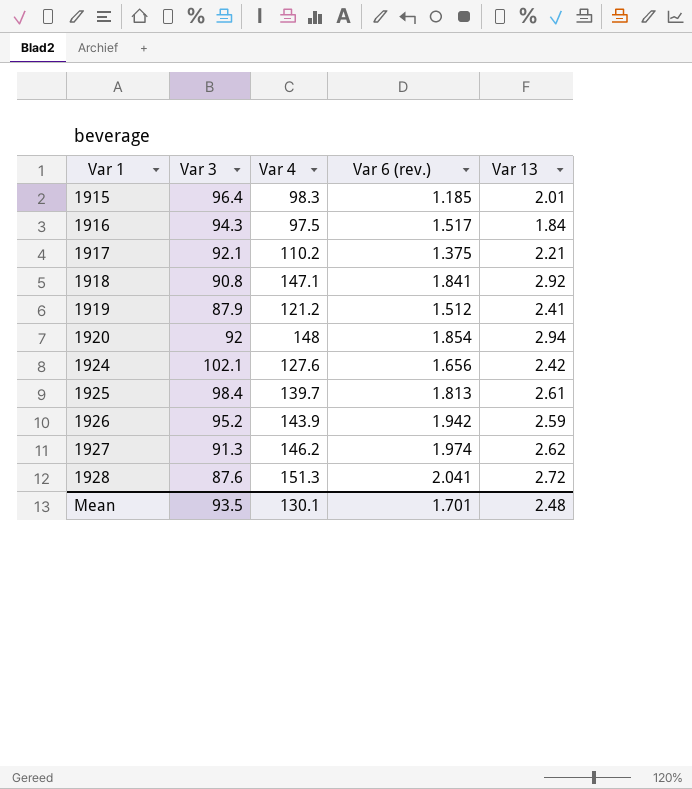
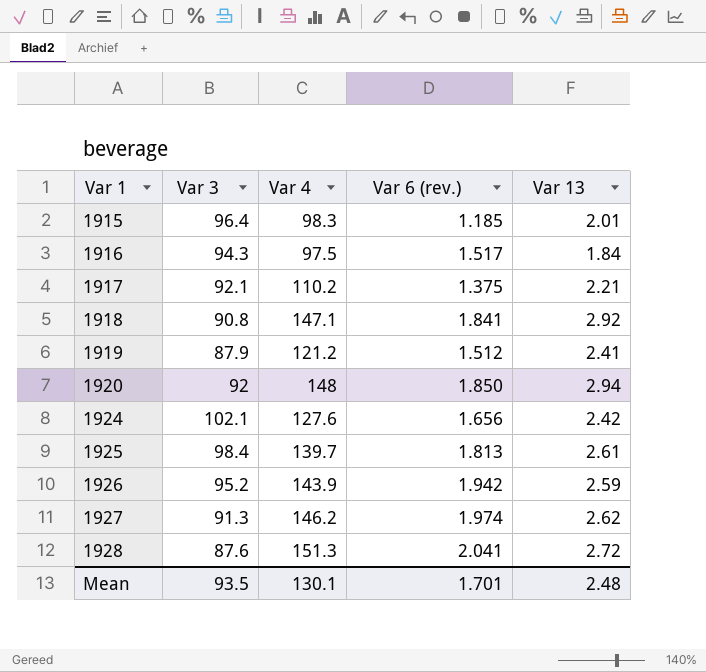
1920 | Var 6 (rev.): 1.854 -> 1.850

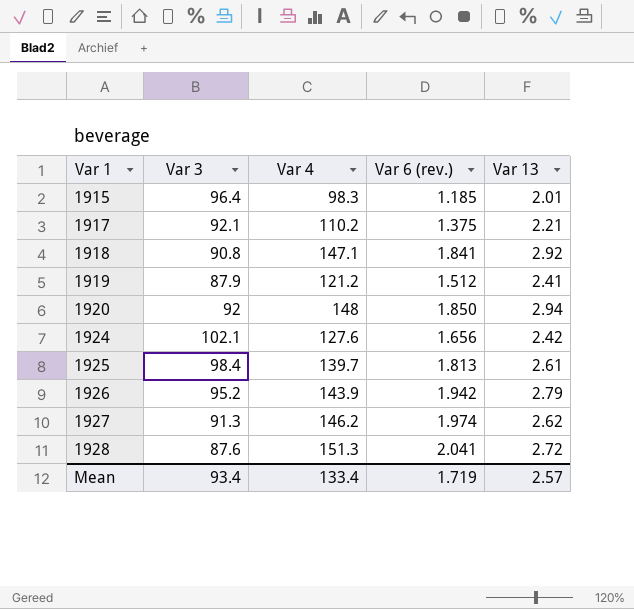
row 1916: 94.3 | 97.5 | 1.517 | 1.84 -> none
1926 | Var 13: 2.59 -> 2.79
Mean | Var 3: 93.5 -> 93.4
Mean | Var 4: 130.1 -> 133.4
Mean | Var 6 (rev.): 1.701 -> 1.719
Mean | Var 13: 2.48 -> 2.57

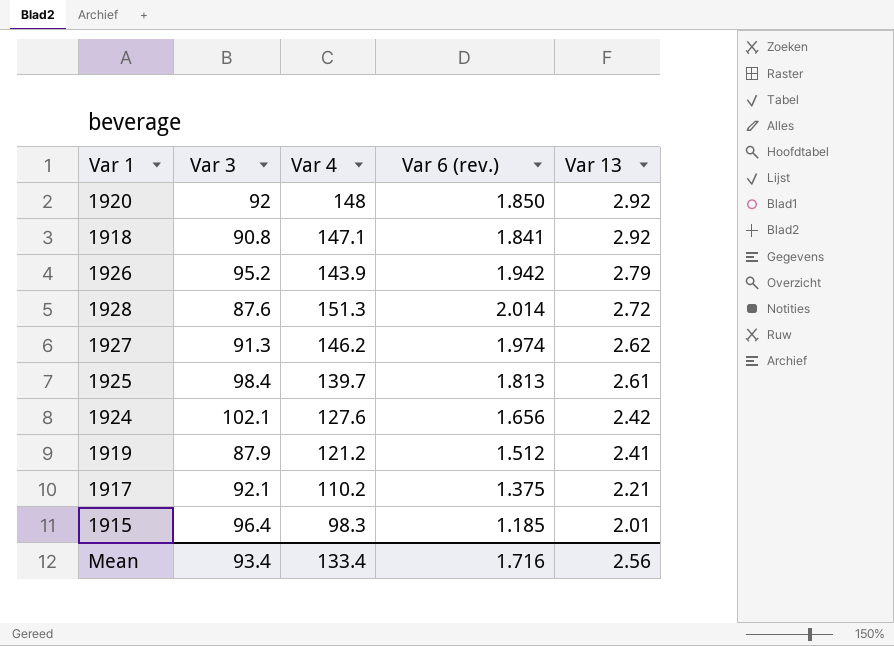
row order: Var 1 ascending -> Var 13 descending
1920 | Var 13: 2.94 -> 2.92
1928 | Var 6 (rev.): 2.041 -> 2.014
Mean | Var 6 (rev.): 1.719 -> 1.716
Mean | Var 13: 2.57 -> 2.56

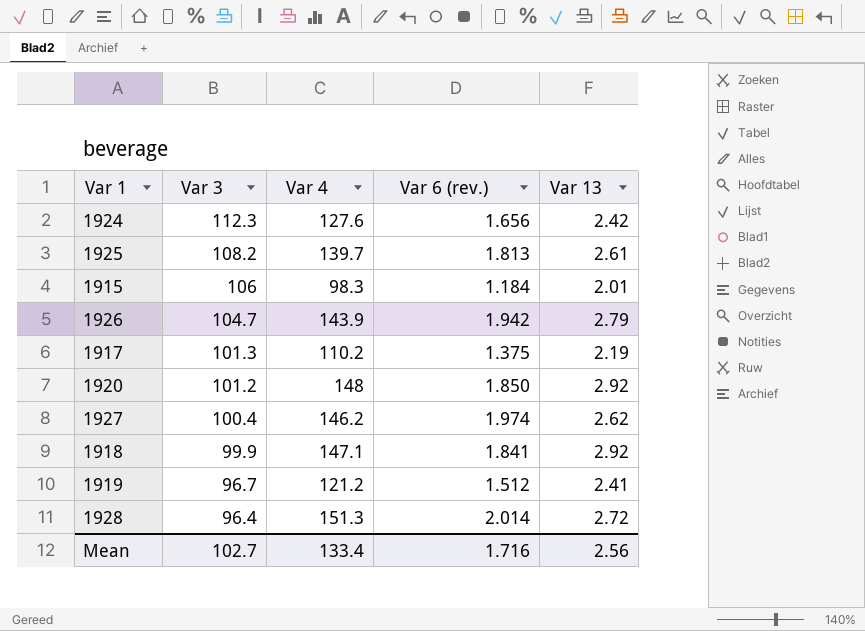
row order: Var 13 descending -> Var 3 descending
1924 | Var 3: 102.1 -> 112.3
1925 | Var 3: 98.4 -> 108.2
1915 | Var 3: 96.4 -> 106
1915 | Var 6 (rev.): 1.185 -> 1.184
1926 | Var 3: 95.2 -> 104.7
1917 | Var 3: 92.1 -> 101.3
1917 | Var 13: 2.21 -> 2.19
1920 | Var 3: 92 -> 101.2
1927 | Var 3: 91.3 -> 100.4
1918 | Var 3: 90.8 -> 99.9
1919 | Var 3: 87.9 -> 96.7
1928 | Var 3: 87.6 -> 96.4
Mean | Var 3: 93.4 -> 102.7

